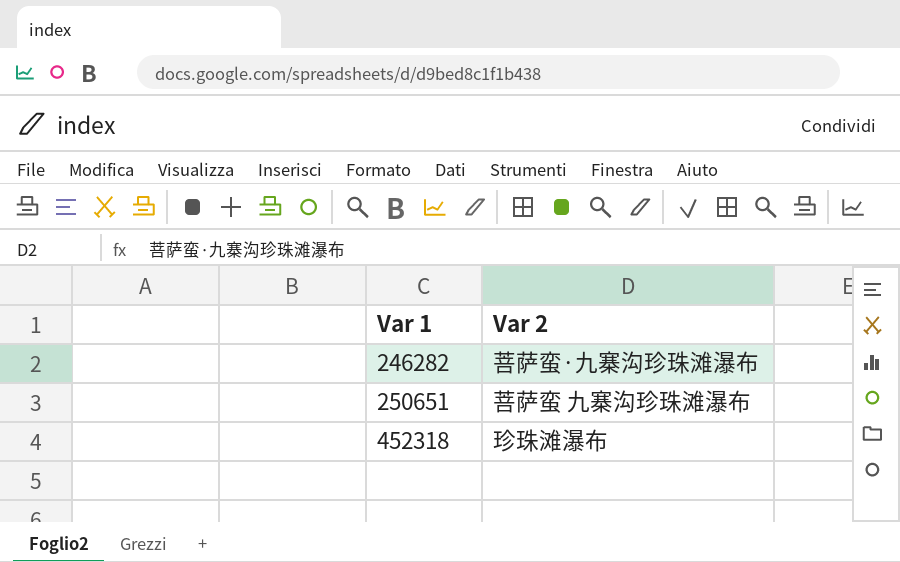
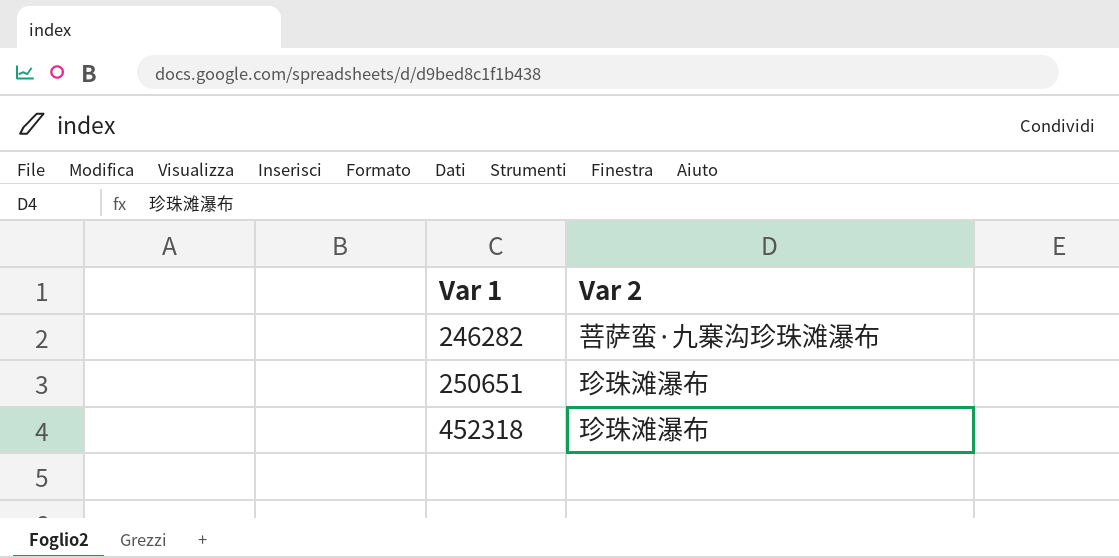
250651 | Var 2: 菩萨蛮 九寨沟珍珠滩瀑布 -> 珍珠滩瀑布

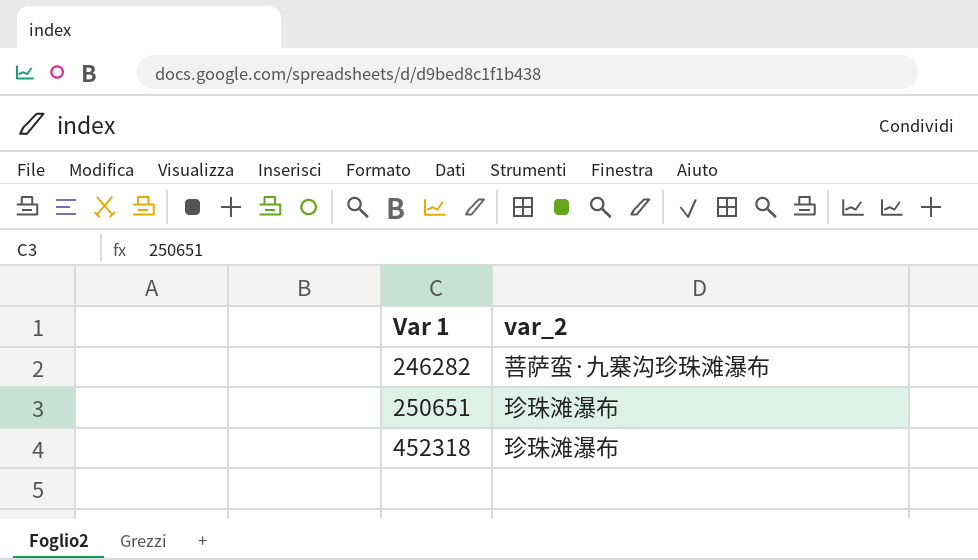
column name: Var 2 -> var_2

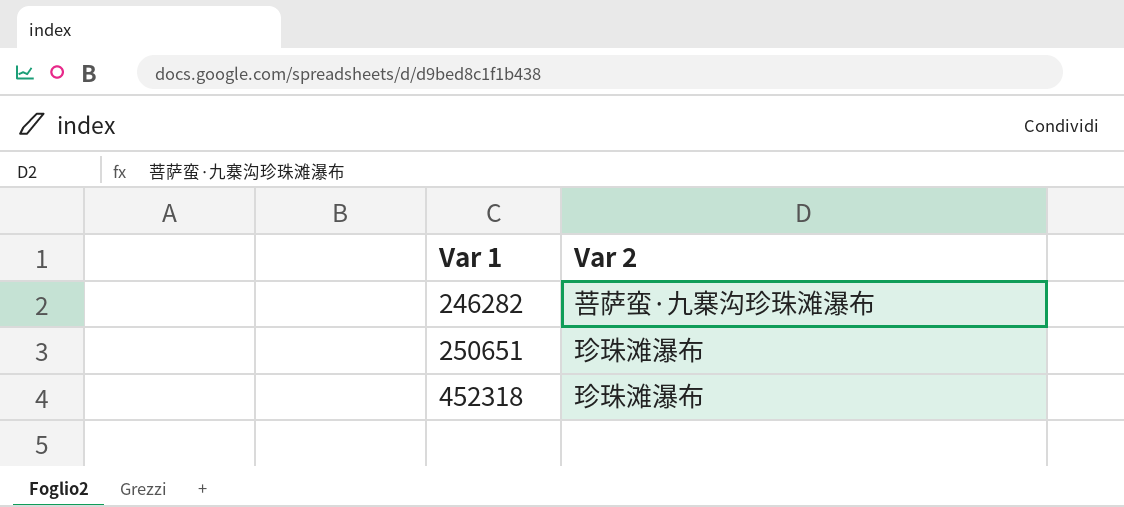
column name: var_2 -> Var 2

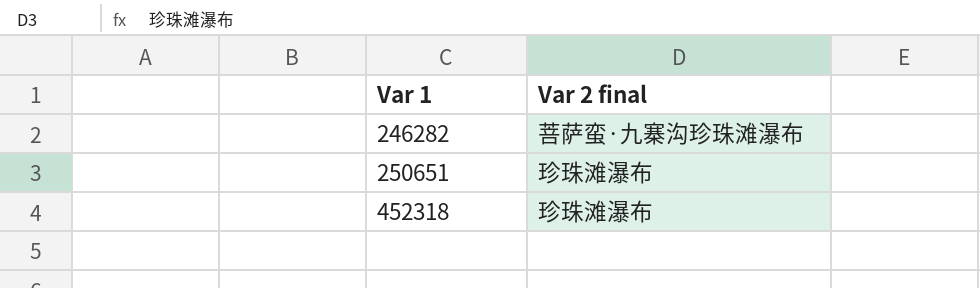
column name: Var 2 -> Var 2 final

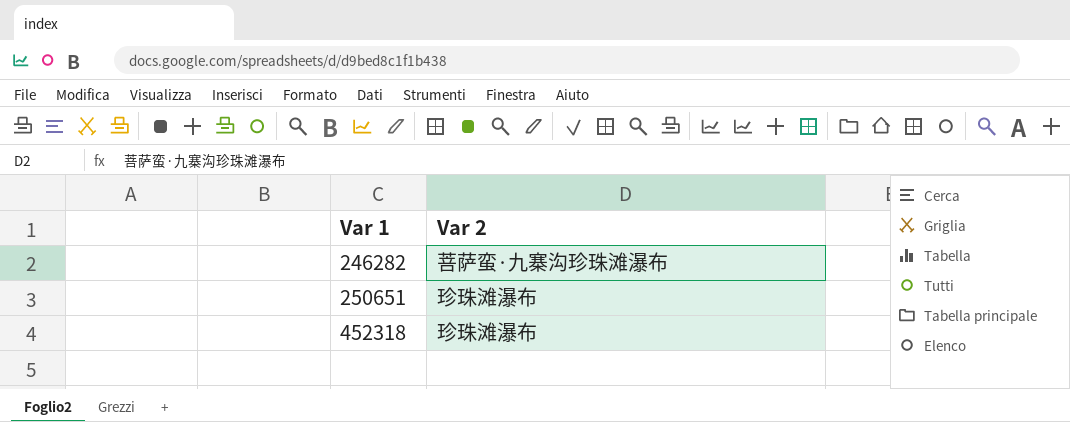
column name: Var 2 final -> Var 2

